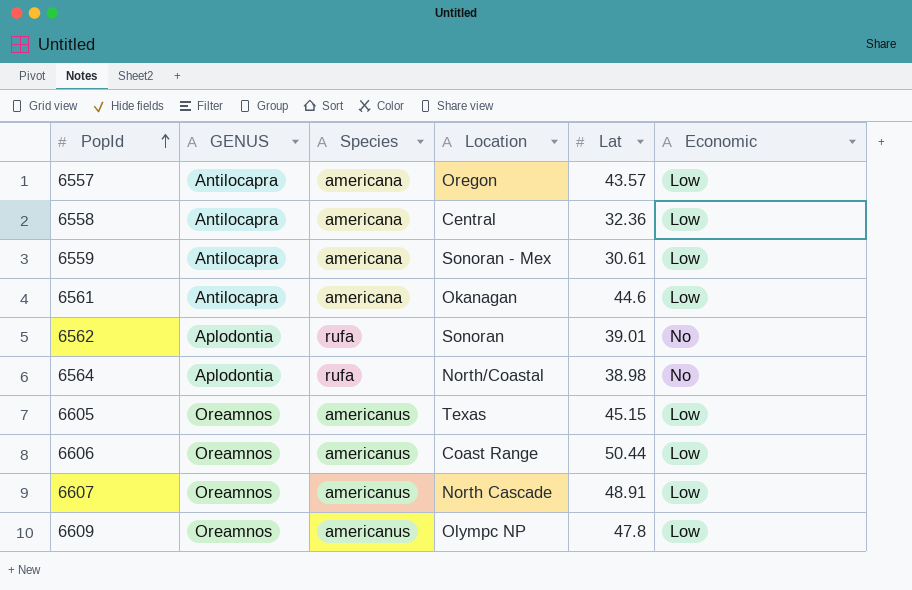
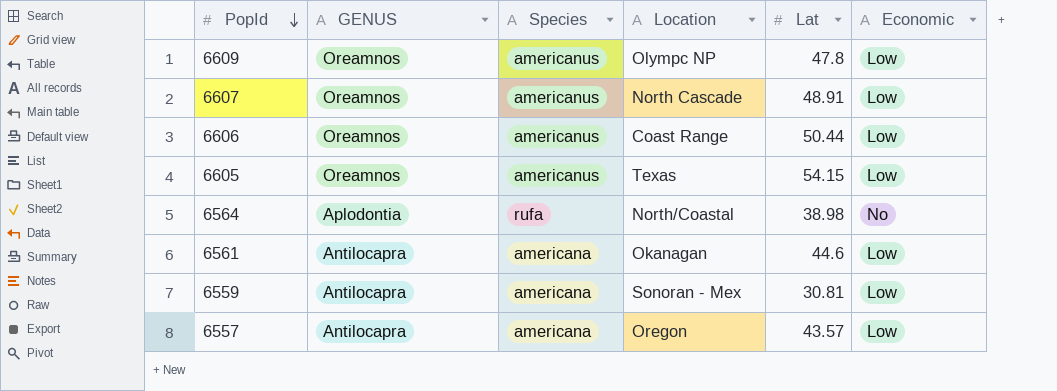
row order: PopId ascending -> PopId descending
row 6558: Antilocapra | americana | Central | 32.36 | Low -> none
row 6562: Aplodontia | rufa | Sonoran | 39.01 | No -> none
6605 | Lat: 45.15 -> 54.15
6559 | Lat: 30.61 -> 30.81

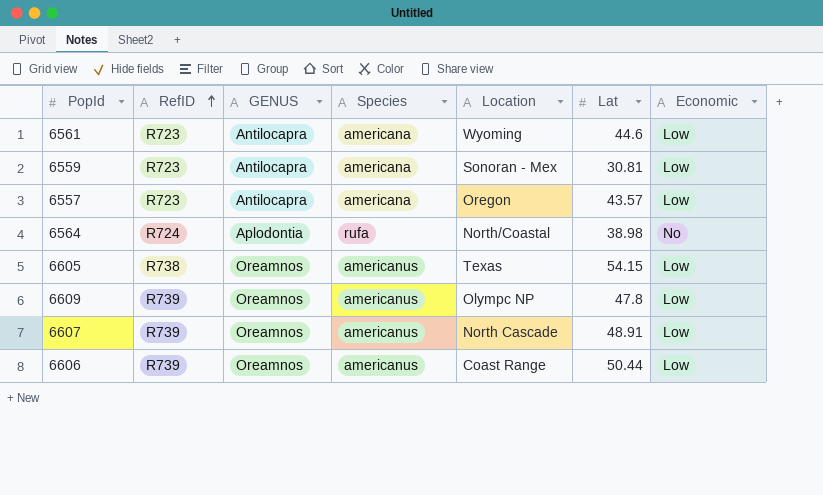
row order: PopId descending -> RefID ascending
column RefID | position: none -> 2
6561 | Location: Okanagan -> Wyoming

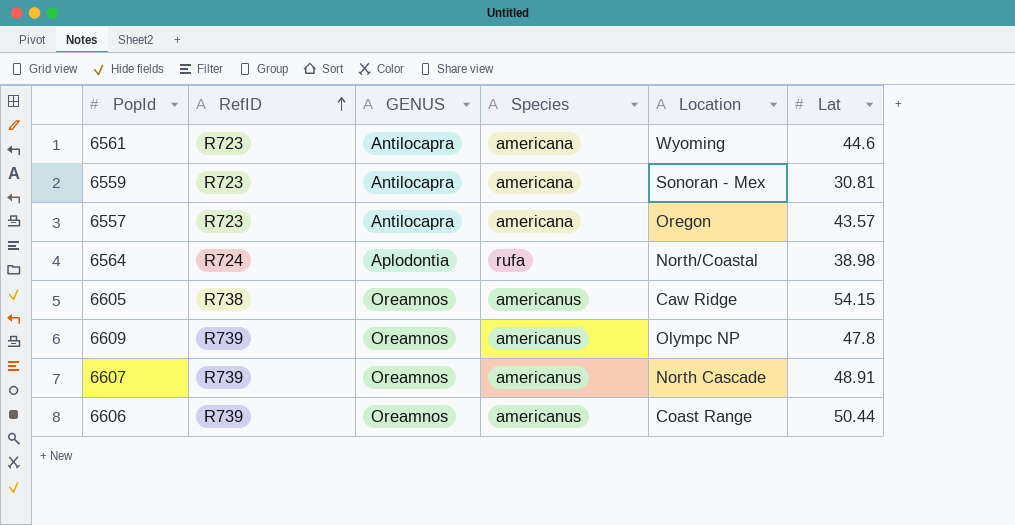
column Economic | position: 7 -> none
6605 | Location: Texas -> Caw Ridge

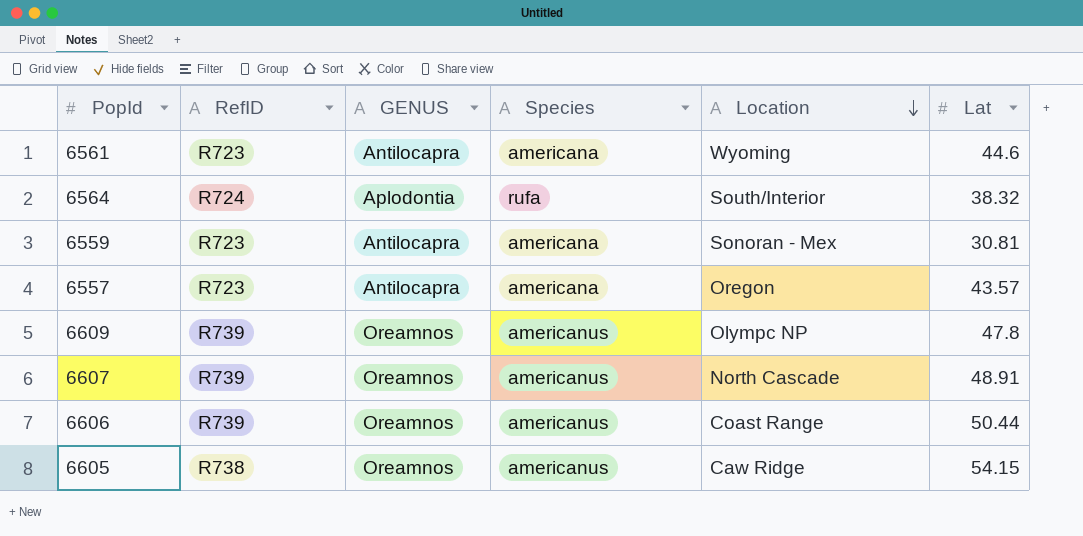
row order: RefID ascending -> Location descending
6564 | Location: North/Coastal -> South/Interior
6564 | Lat: 38.98 -> 38.32

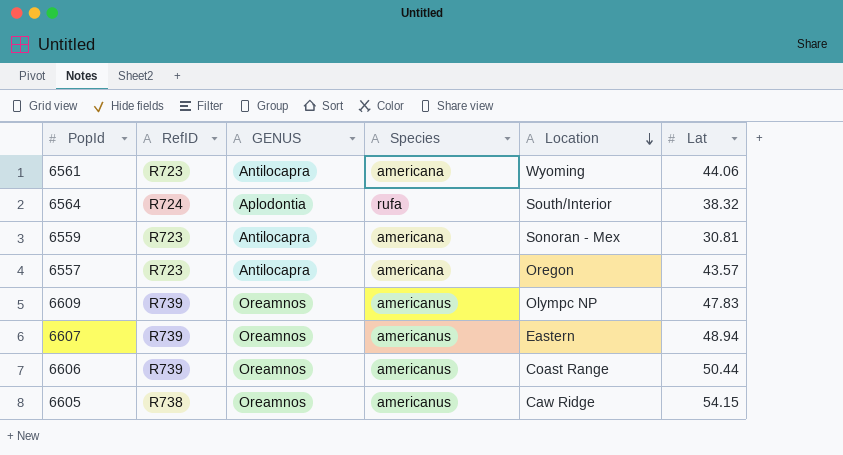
6561 | Lat: 44.6 -> 44.06
6609 | Lat: 47.8 -> 47.83
6607 | Location: North Cascade -> Eastern
6607 | Lat: 48.91 -> 48.94

